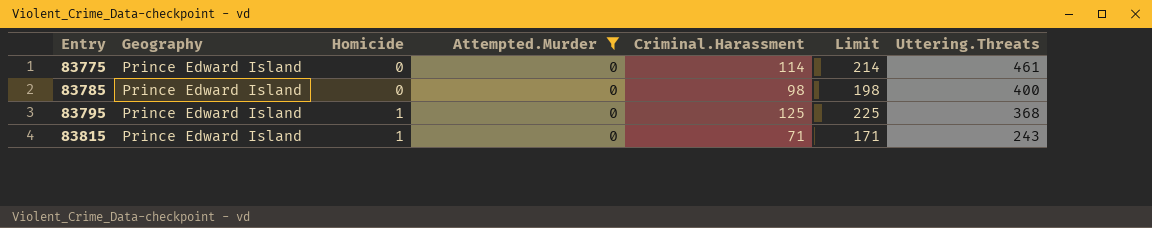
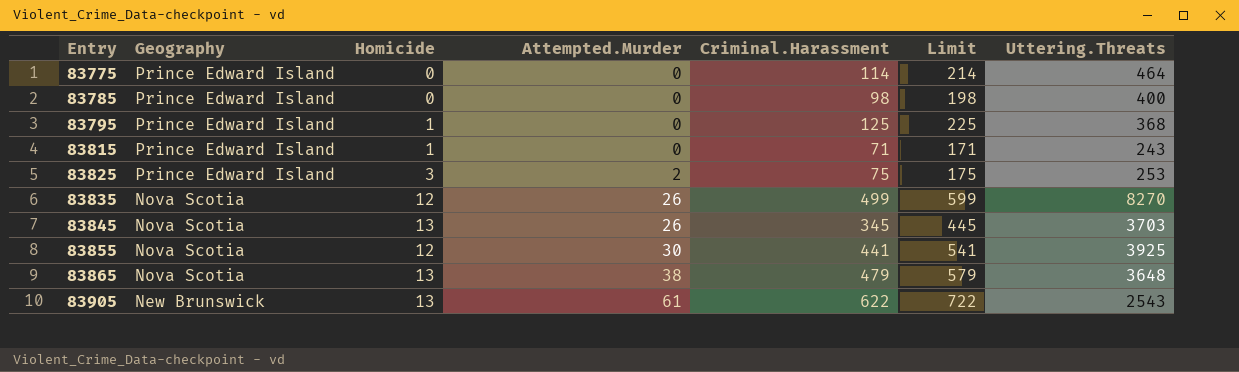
filter: Attempted.Murder = 0 -> none
83775 | Uttering.Threats: 461 -> 464

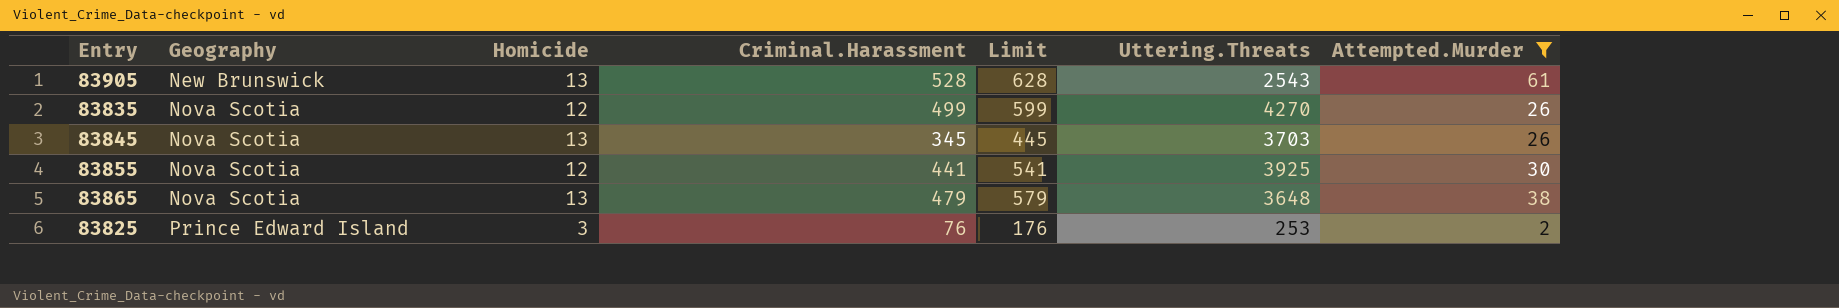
filter: none -> Attempted.Murder != 0
row order: Entry ascending -> Geography ascending
column Attempted.Murder | position: 4 -> 7
83905 | Criminal.Harassment: 622 -> 528
83905 | Limit: 722 -> 628
83835 | Uttering.Threats: 8270 -> 4270
83825 | Criminal.Harassment: 75 -> 76
83825 | Limit: 175 -> 176

